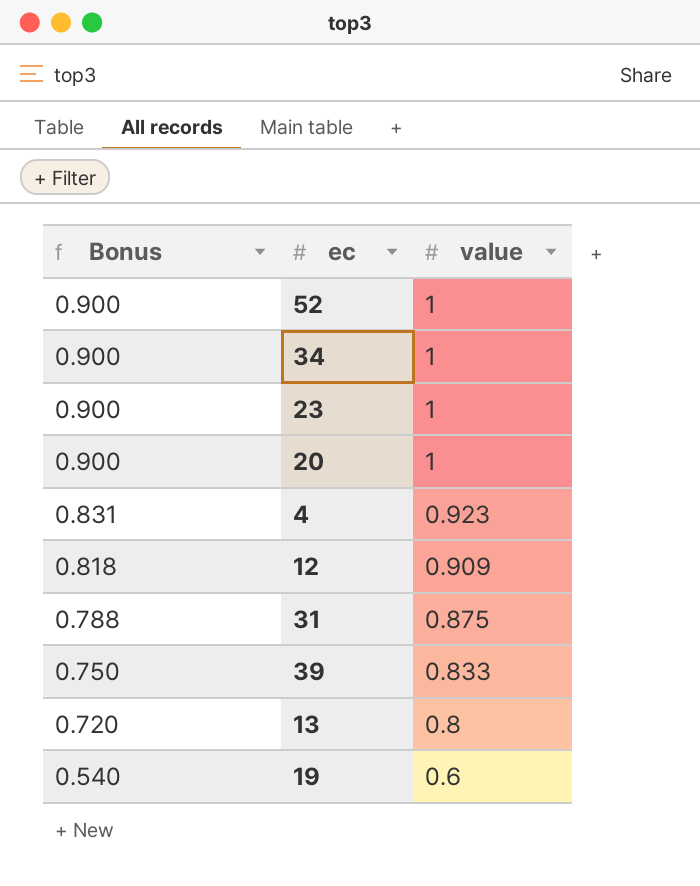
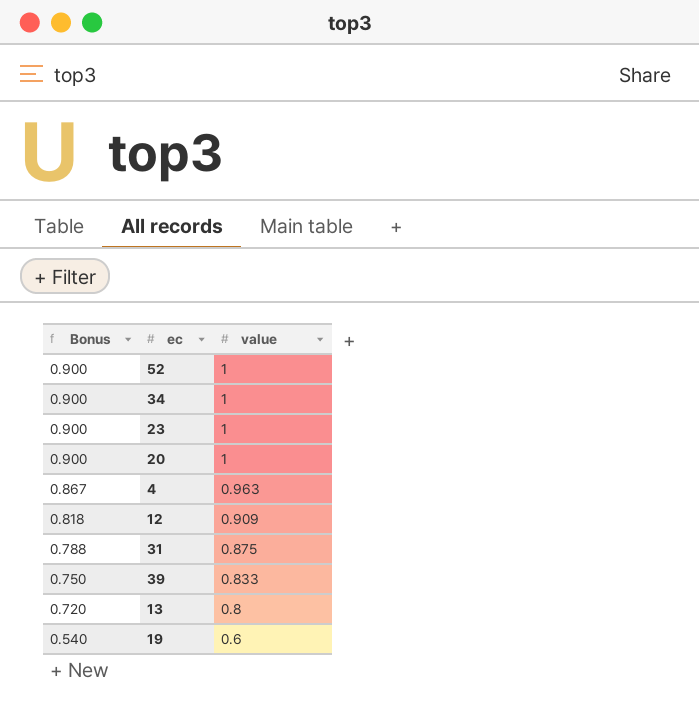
4 | Bonus: 0.831 -> 0.867
4 | value: 0.923 -> 0.963

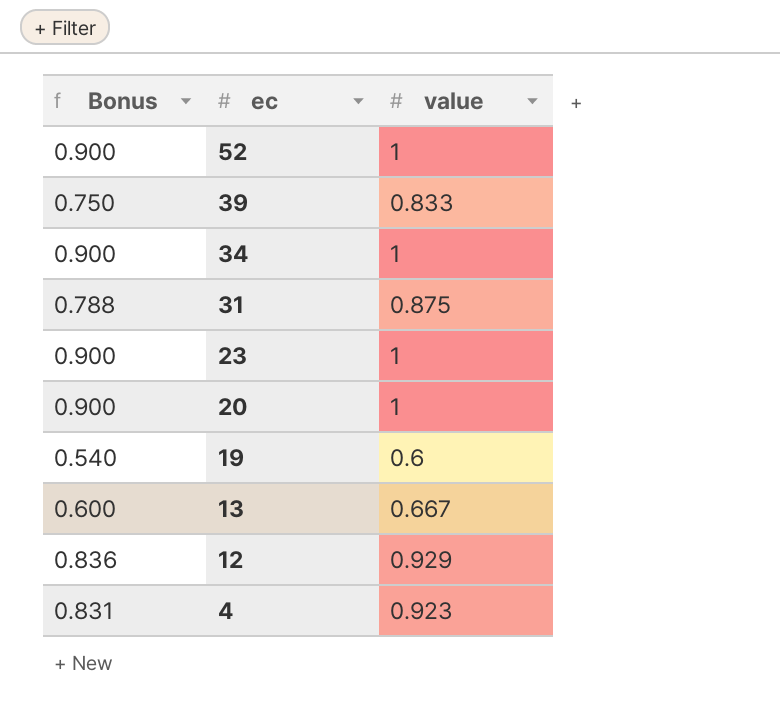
row order: Bonus descending -> ec descending
13 | Bonus: 0.720 -> 0.600
13 | value: 0.8 -> 0.667
12 | Bonus: 0.818 -> 0.836
12 | value: 0.909 -> 0.929
4 | Bonus: 0.867 -> 0.831
4 | value: 0.963 -> 0.923

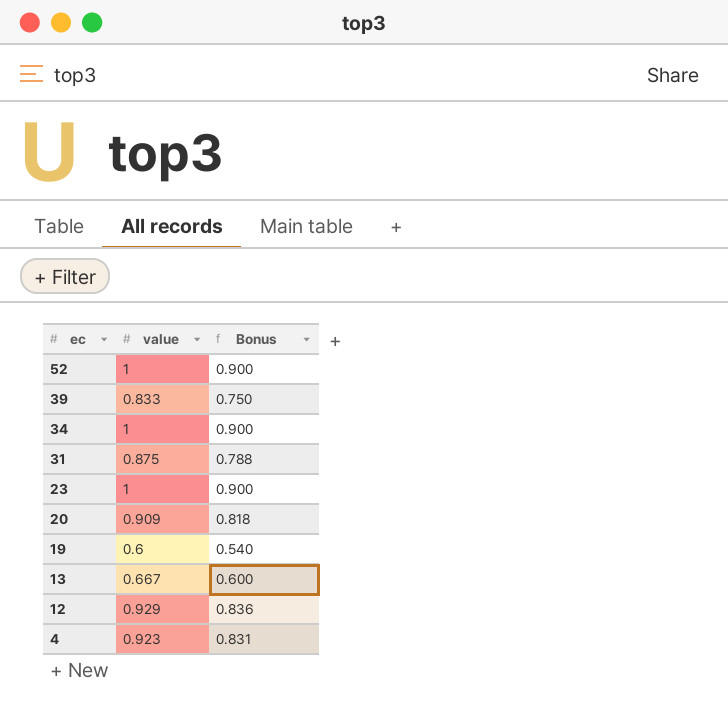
column Bonus | position: 1 -> 3
20 | value: 1 -> 0.909
20 | Bonus: 0.900 -> 0.818

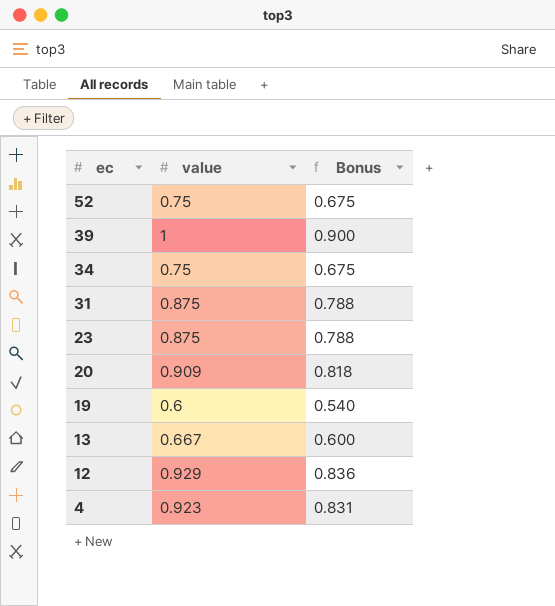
52 | value: 1 -> 0.75
52 | Bonus: 0.900 -> 0.675
39 | value: 0.833 -> 1
39 | Bonus: 0.750 -> 0.900
34 | value: 1 -> 0.75
34 | Bonus: 0.900 -> 0.675
23 | value: 1 -> 0.875
23 | Bonus: 0.900 -> 0.788

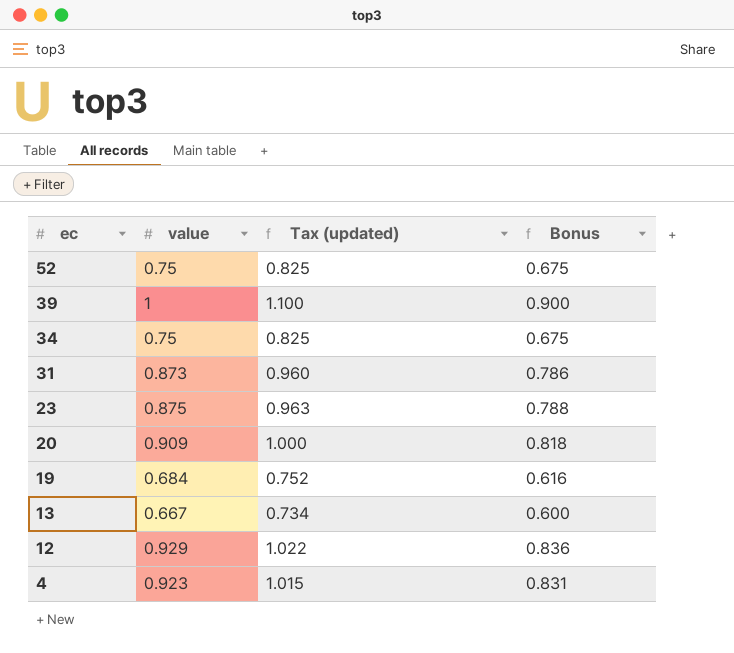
column Tax (updated) | formula: none -> [value] * 1.1
31 | value: 0.875 -> 0.873
31 | Bonus: 0.788 -> 0.786
19 | value: 0.6 -> 0.684
19 | Bonus: 0.540 -> 0.616

